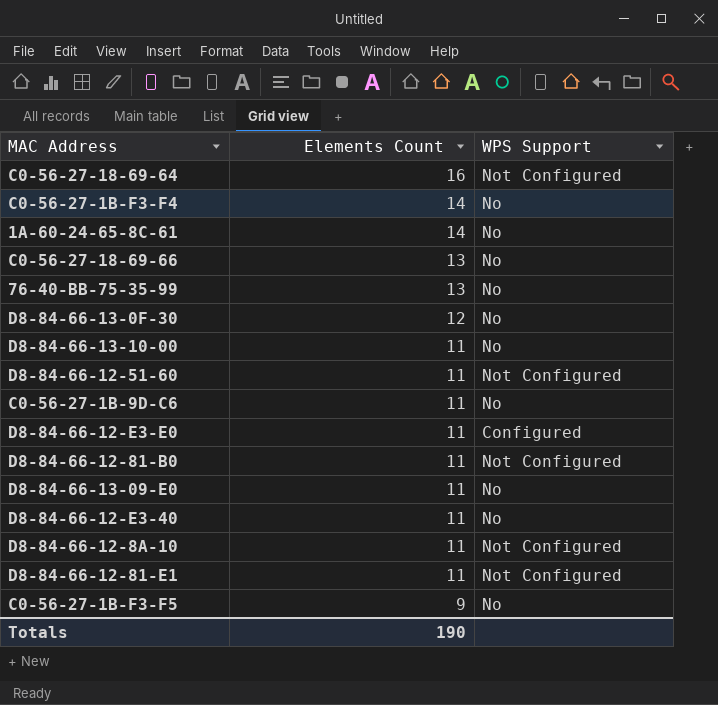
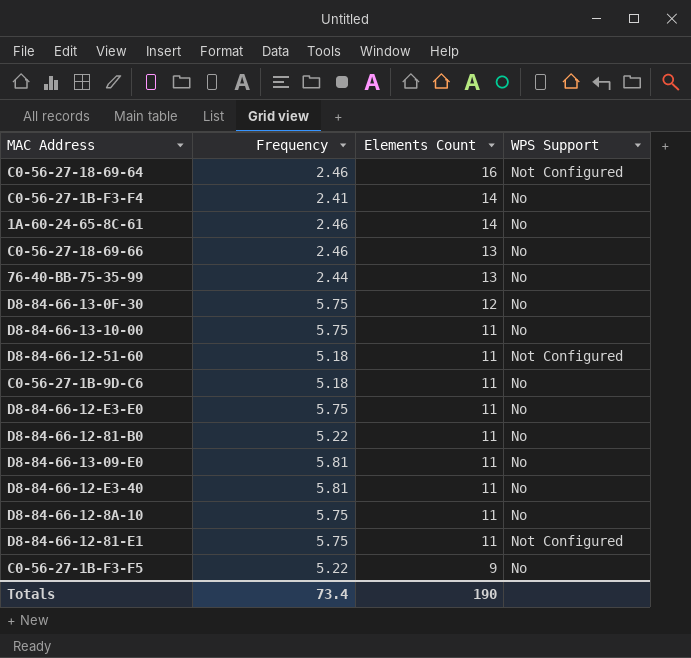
column Frequency | position: none -> 2
D8-84-66-12-E3-E0 | WPS Support: Configured -> No
D8-84-66-12-81-B0 | WPS Support: Not Configured -> No
D8-84-66-12-8A-10 | WPS Support: Not Configured -> No

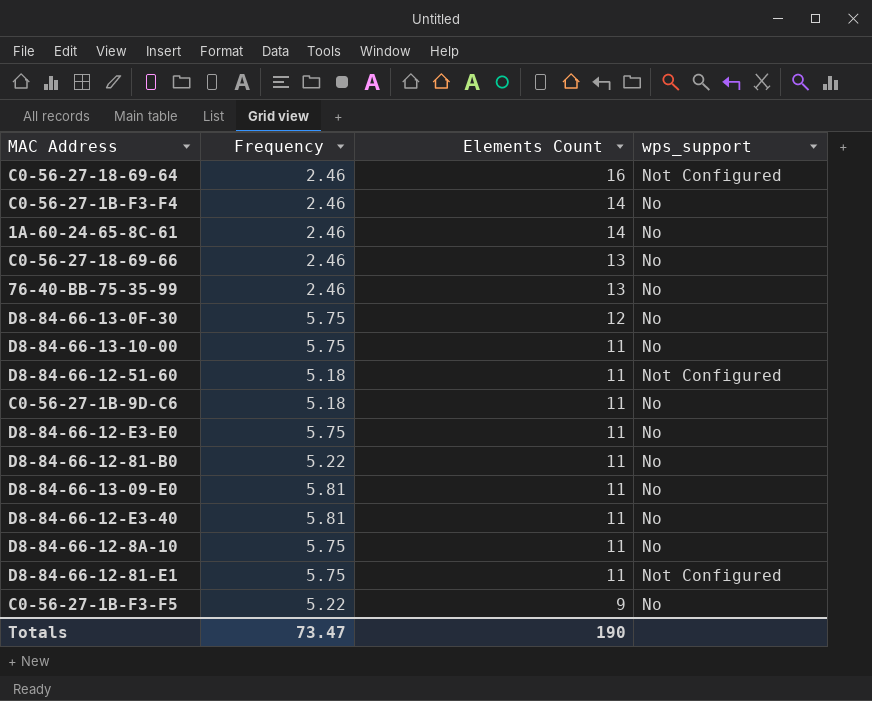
column name: WPS Support -> wps_support
C0-56-27-1B-F3-F4 | Frequency: 2.41 -> 2.46
76-40-BB-75-35-99 | Frequency: 2.44 -> 2.46
Totals | Frequency: 73.4 -> 73.47

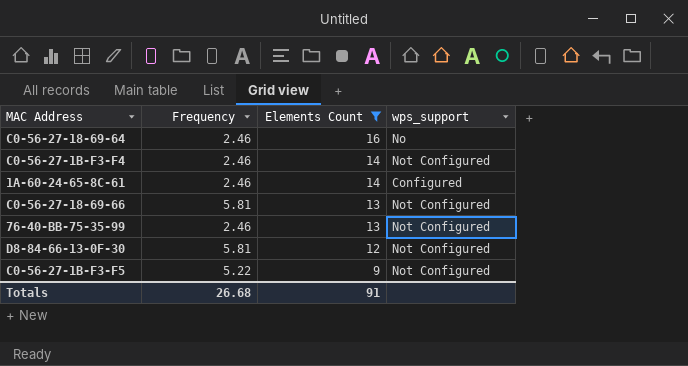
filter: none -> Elements Count != 11
C0-56-27-18-69-64 | wps_support: Not Configured -> No
C0-56-27-1B-F3-F4 | wps_support: No -> Not Configured
1A-60-24-65-8C-61 | wps_support: No -> Configured
C0-56-27-18-69-66 | Frequency: 2.46 -> 5.81
C0-56-27-18-69-66 | wps_support: No -> Not Configured
76-40-BB-75-35-99 | wps_support: No -> Not Configured
D8-84-66-13-0F-30 | Frequency: 5.75 -> 5.81
D8-84-66-13-0F-30 | wps_support: No -> Not Configured
C0-56-27-1B-F3-F5 | wps_support: No -> Not Configured
Totals | Frequency: 73.47 -> 26.68
Totals | Elements Count: 190 -> 91

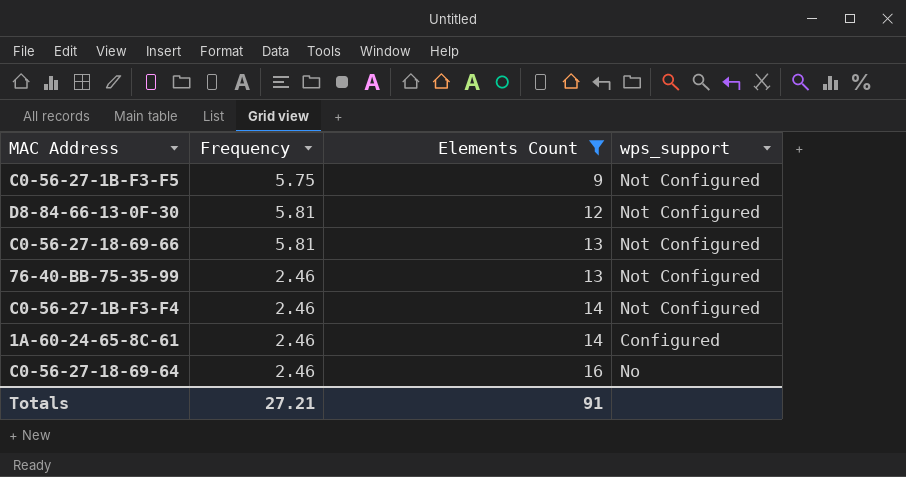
row order: Elements Count descending -> Elements Count ascending
C0-56-27-1B-F3-F5 | Frequency: 5.22 -> 5.75
Totals | Frequency: 26.68 -> 27.21

